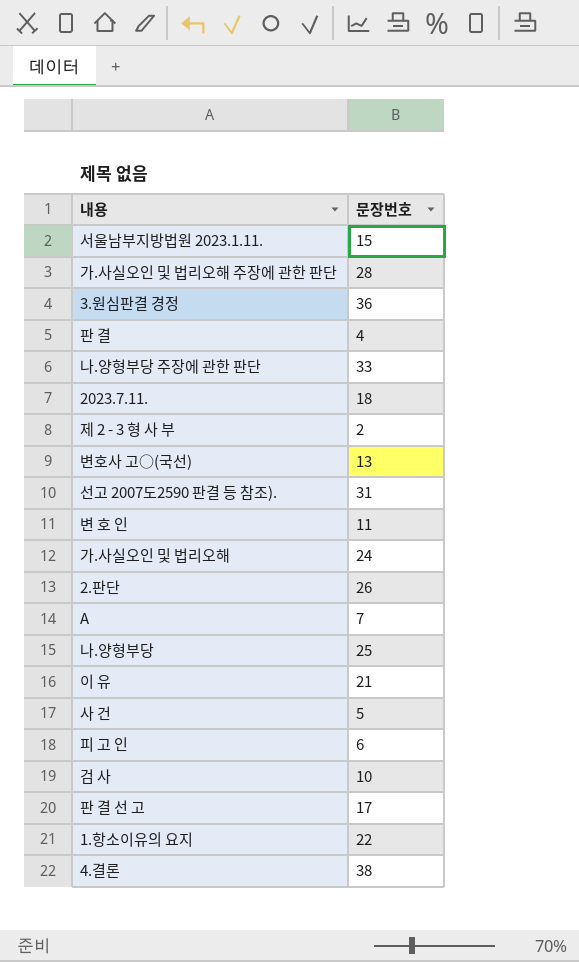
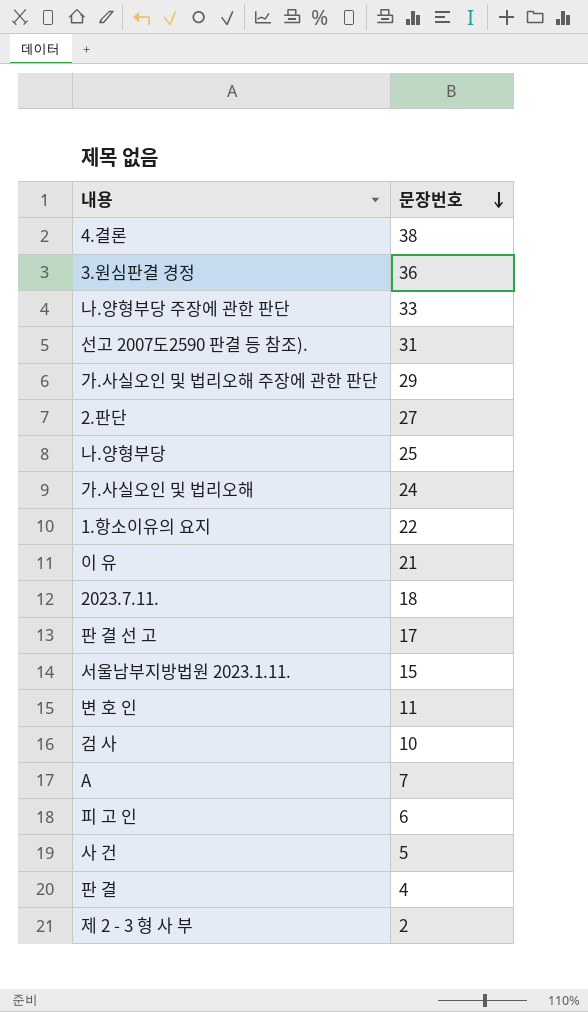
row order: none -> 문장번호 descending
row 변호사 고○(국선): 13 -> none
가.사실오인 및 법리오해 주장에 관한 판단 | 문장번호: 28 -> 29
2.판단 | 문장번호: 26 -> 27

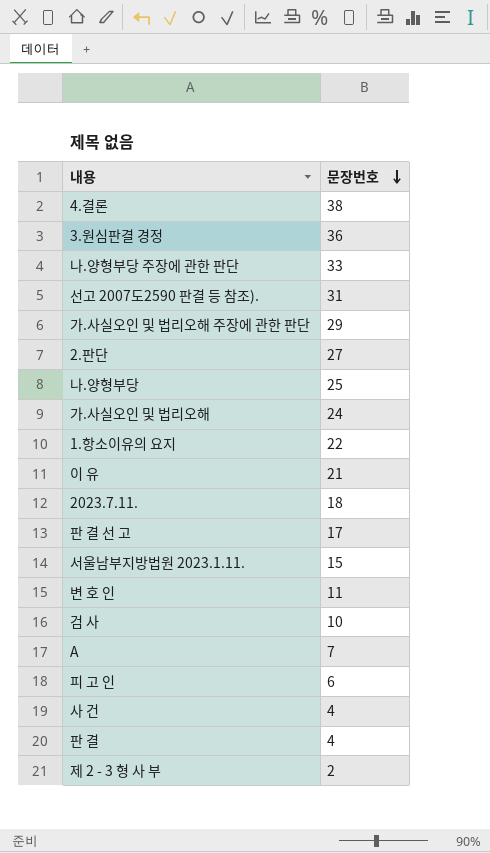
사 건 | 문장번호: 5 -> 4

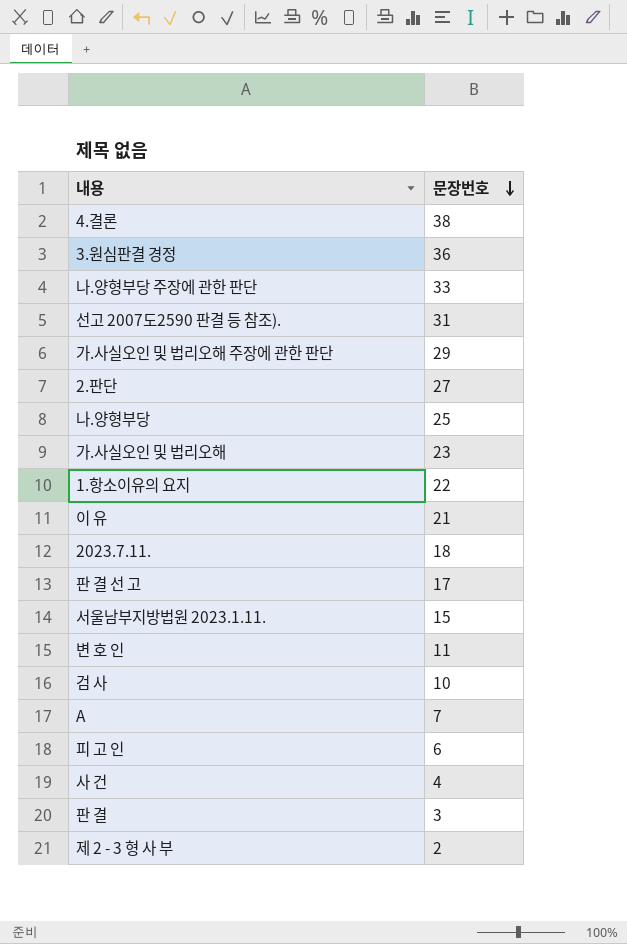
가.사실오인 및 법리오해 | 문장번호: 24 -> 23
판 결 | 문장번호: 4 -> 3

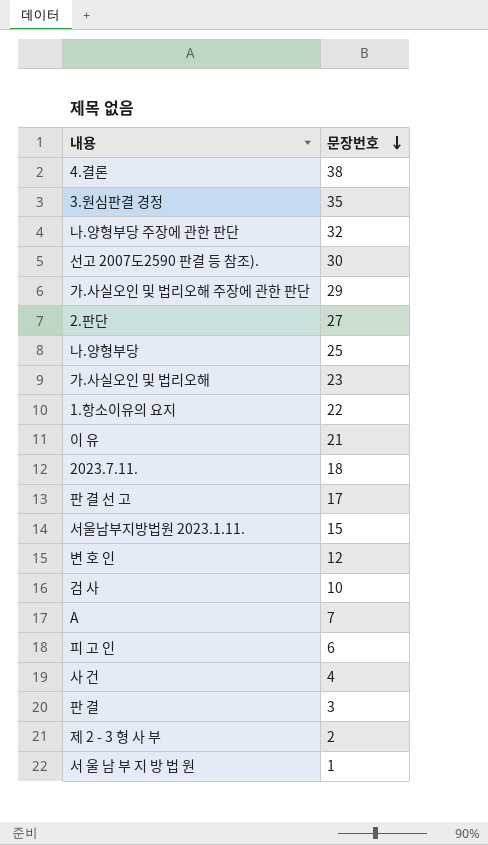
3.원심판결 경정 | 문장번호: 36 -> 35
나.양형부당 주장에 관한 판단 | 문장번호: 33 -> 32
선고 2007도2590 판결 등 참조). | 문장번호: 31 -> 30
변 호 인 | 문장번호: 11 -> 12
row 서 울 남 부 지 방 법 원: none -> 1

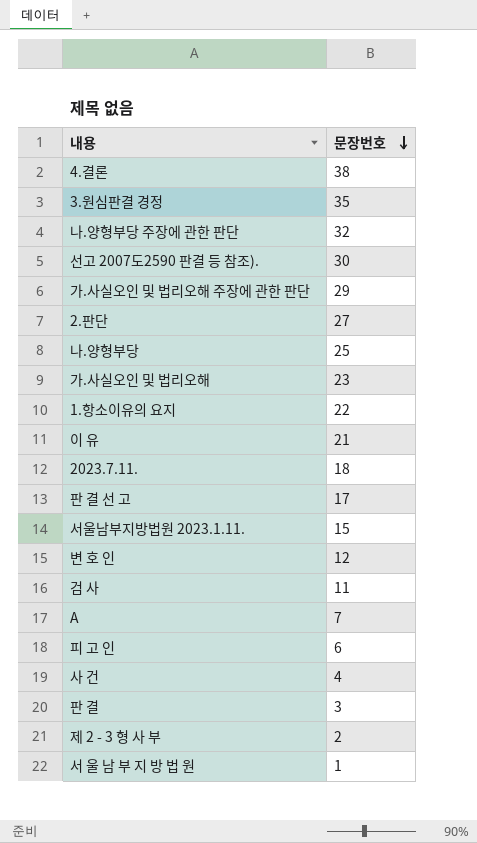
검 사 | 문장번호: 10 -> 11

